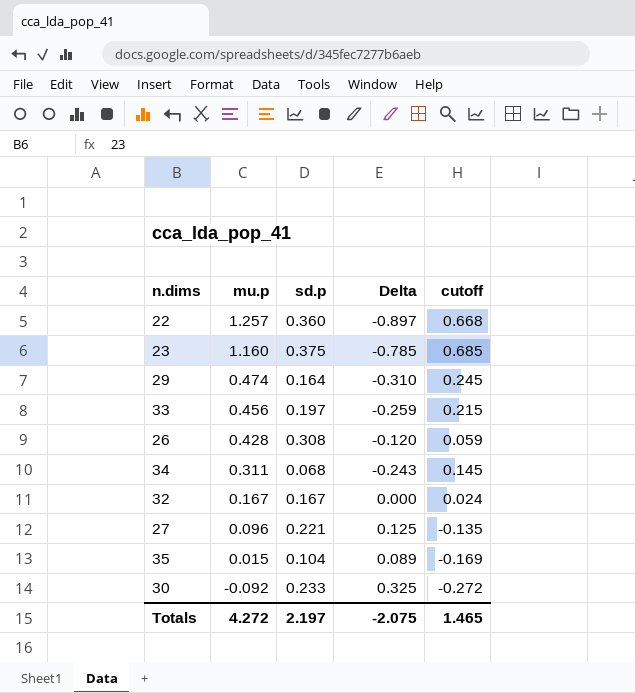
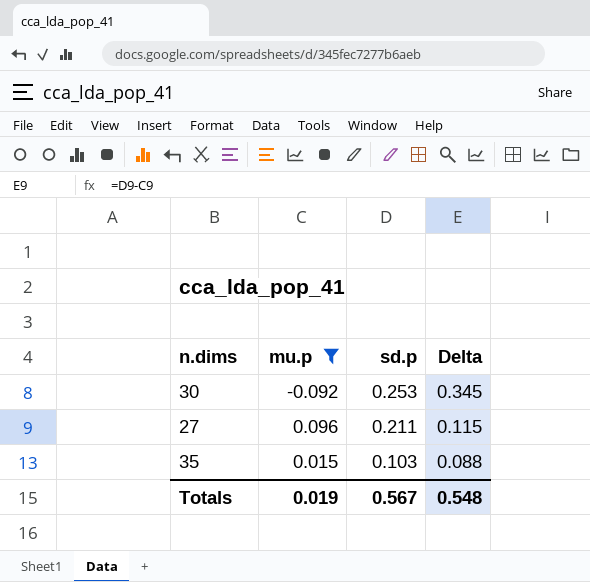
filter: none -> mu.p <= 0.096
row order: mu.p descending -> sd.p descending
column cutoff | position: 5 -> none
30 | sd.p: 0.233 -> 0.253
30 | Delta: 0.325 -> 0.345
27 | sd.p: 0.221 -> 0.211
27 | Delta: 0.125 -> 0.115
35 | sd.p: 0.104 -> 0.103
35 | Delta: 0.089 -> 0.088
Totals | mu.p: 4.272 -> 0.019
Totals | sd.p: 2.197 -> 0.567
Totals | Delta: -2.075 -> 0.548

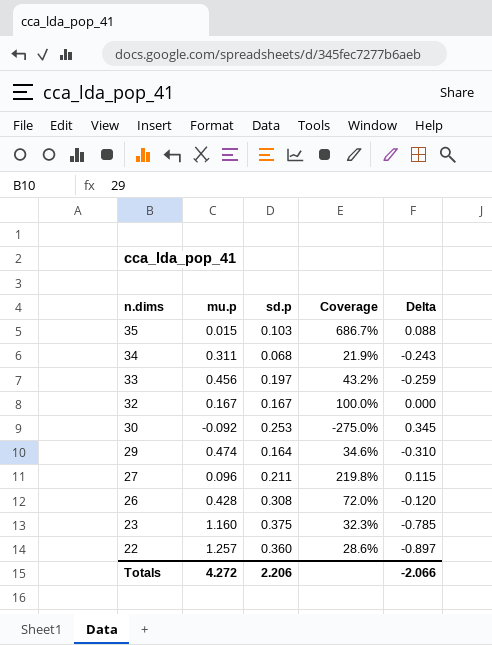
filter: mu.p <= 0.096 -> none
row order: sd.p descending -> n.dims descending
column Coverage | formula: none -> [sd.p] / [mu.p]
Totals | mu.p: 0.019 -> 4.272
Totals | sd.p: 0.567 -> 2.206
Totals | Delta: 0.548 -> -2.066

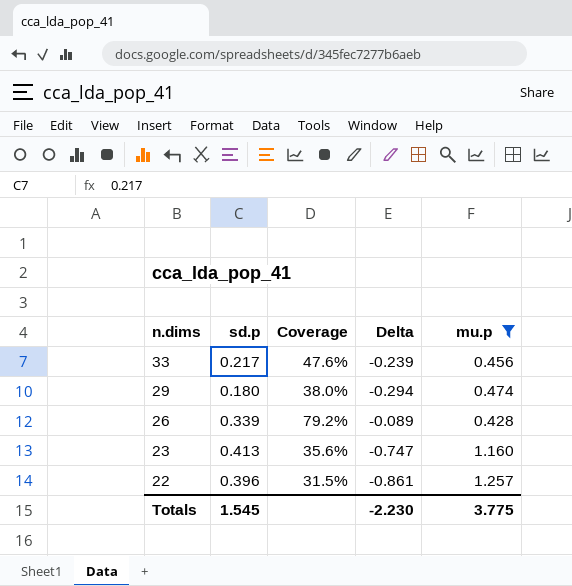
filter: none -> mu.p >= 0.428
column mu.p | position: 2 -> 5
33 | sd.p: 0.197 -> 0.217
33 | Coverage: 43.2% -> 47.6%
33 | Delta: -0.259 -> -0.239
29 | sd.p: 0.164 -> 0.180
29 | Coverage: 34.6% -> 38.0%
29 | Delta: -0.310 -> -0.294
26 | sd.p: 0.308 -> 0.339
26 | Coverage: 72.0% -> 79.2%
26 | Delta: -0.120 -> -0.089
23 | sd.p: 0.375 -> 0.413
23 | Coverage: 32.3% -> 35.6%
23 | Delta: -0.785 -> -0.747
22 | sd.p: 0.360 -> 0.396
22 | Coverage: 28.6% -> 31.5%
22 | Delta: -0.897 -> -0.861
Totals | sd.p: 2.206 -> 1.545
Totals | Delta: -2.066 -> -2.230
Totals | mu.p: 4.272 -> 3.775

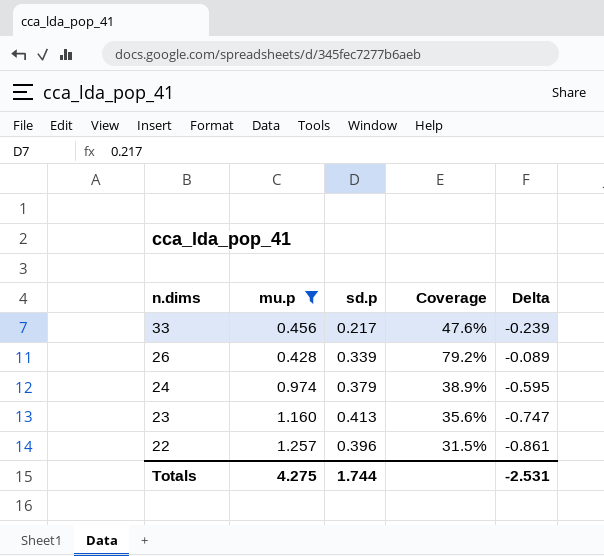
column mu.p | position: 5 -> 2
row 29: 0.180 | 38.0% | -0.294 | 0.474 -> none
row 24: none -> 0.974 | 0.379 | 38.9% | -0.595
Totals | mu.p: 3.775 -> 4.275
Totals | sd.p: 1.545 -> 1.744
Totals | Delta: -2.230 -> -2.531

